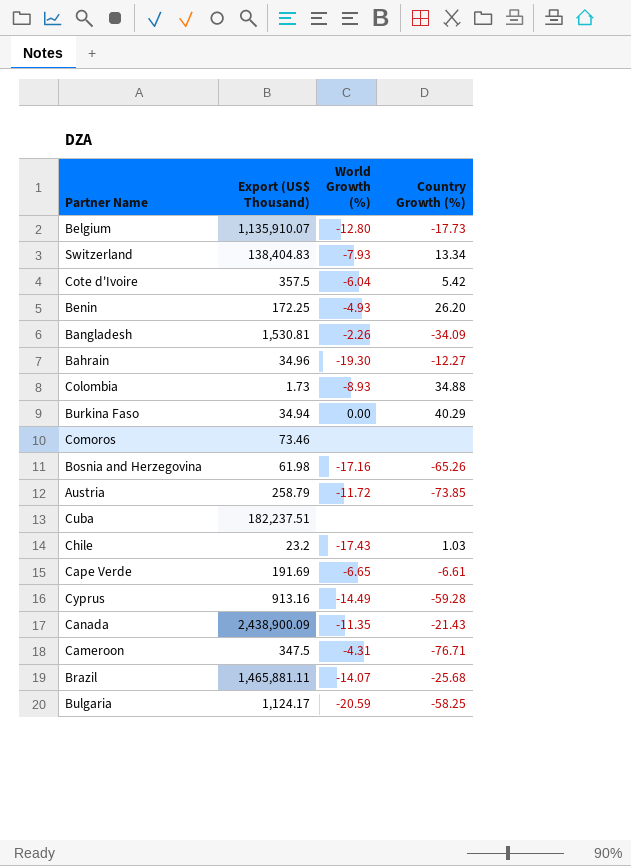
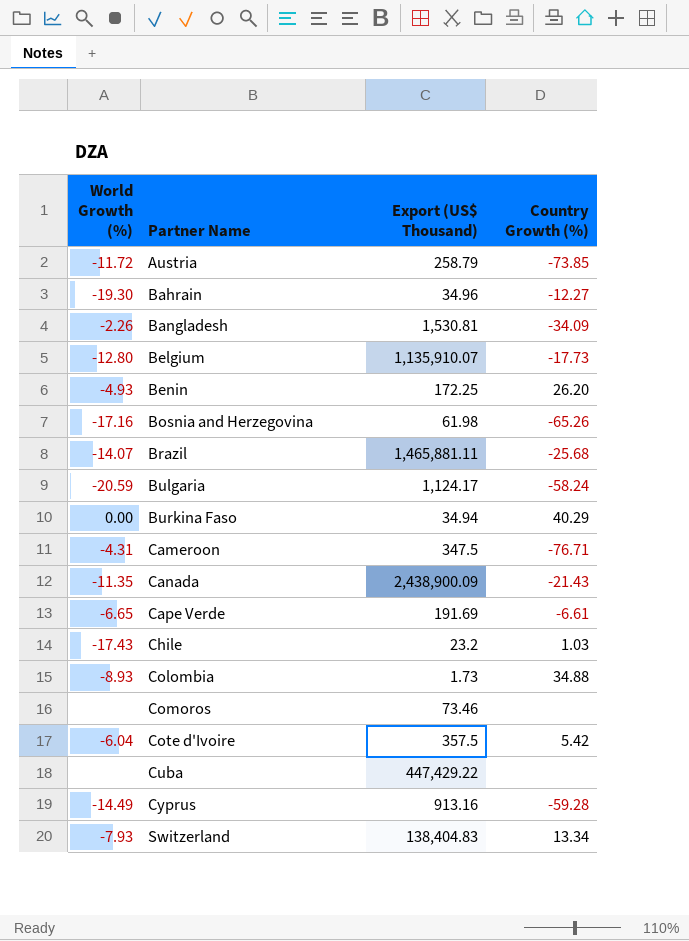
row order: none -> Partner Name ascending
column World Growth (%) | position: 3 -> 1
Bulgaria | Country Growth (%): -58.25 -> -58.24
Cuba | Export (US$ Thousand): 182,237.51 -> 447,429.22

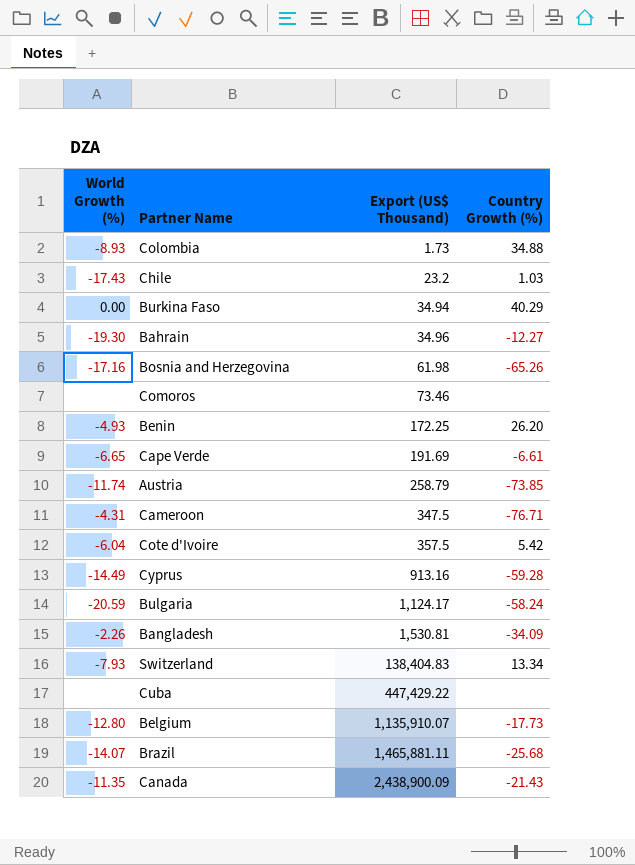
row order: Partner Name ascending -> Export (US$ Thousand) ascending
Austria | World Growth (%): -11.72 -> -11.74

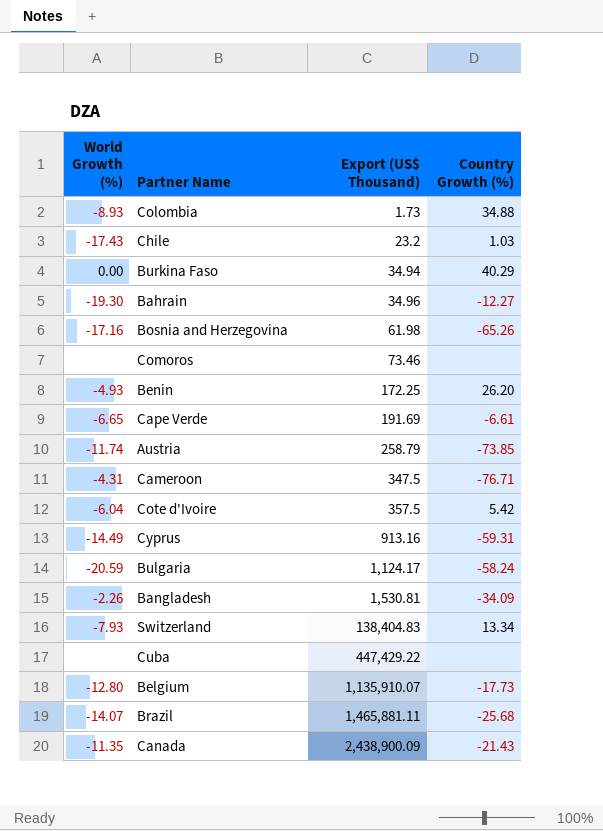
Cyprus | Country Growth (%): -59.28 -> -59.31

